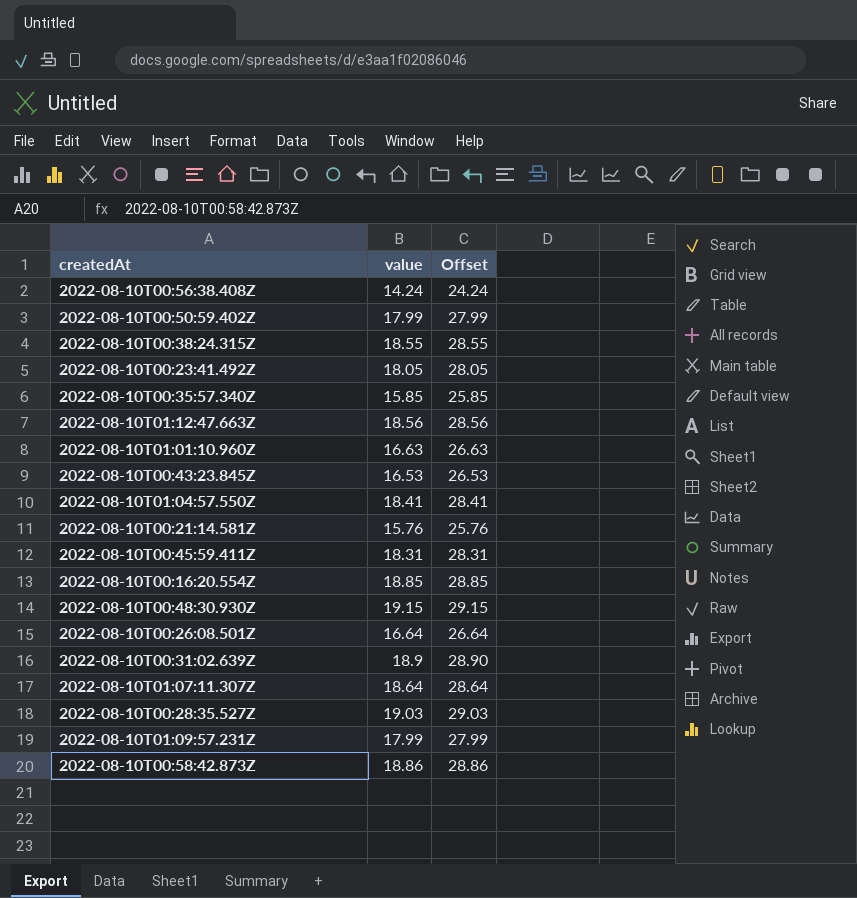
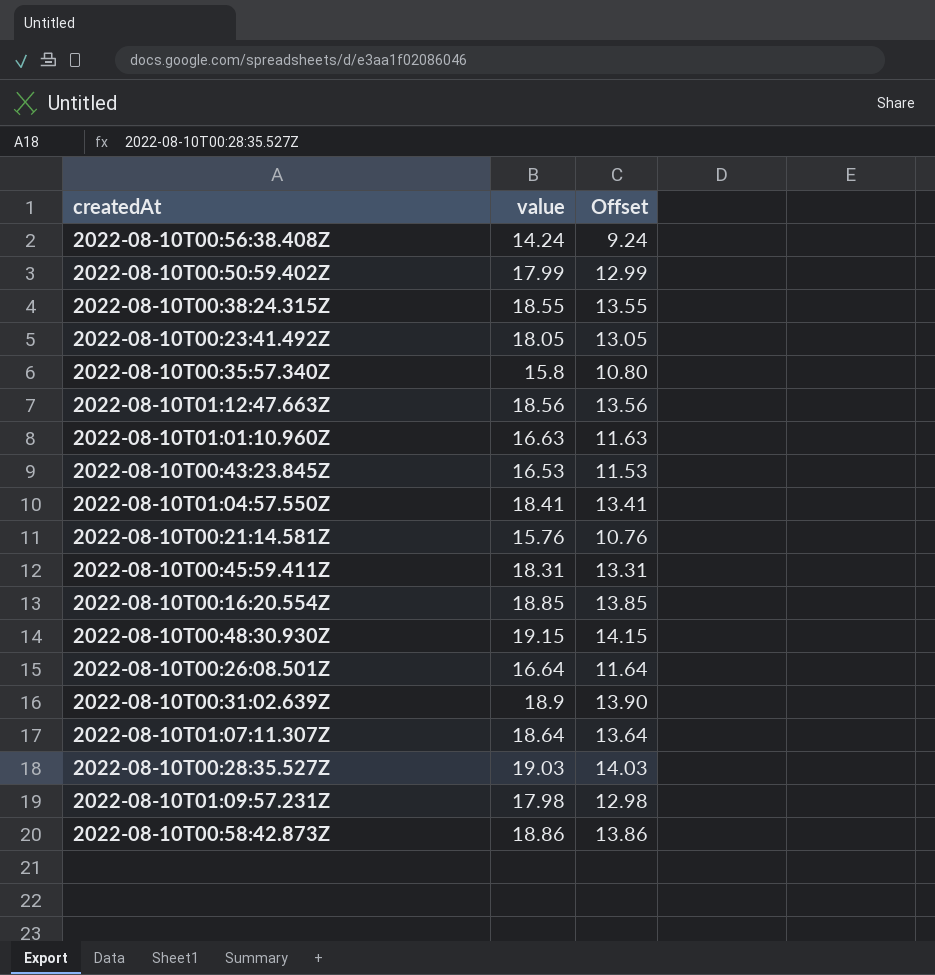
column Offset | formula: [value] + 10 -> [value] - 5
2022-08-10T00:35:57.340Z | value: 15.85 -> 15.8
2022-08-10T01:09:57.231Z | value: 17.99 -> 17.98

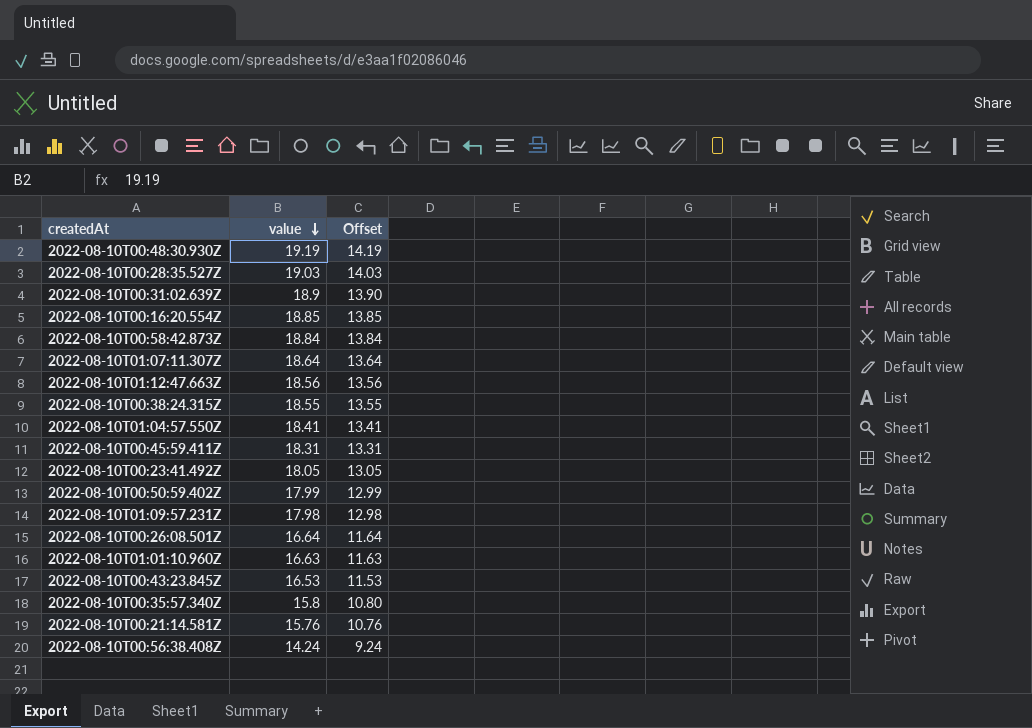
row order: none -> value descending
2022-08-10T00:48:30.930Z | value: 19.15 -> 19.19
2022-08-10T00:48:30.930Z | Offset: 14.15 -> 14.19
2022-08-10T00:58:42.873Z | value: 18.86 -> 18.84
2022-08-10T00:58:42.873Z | Offset: 13.86 -> 13.84

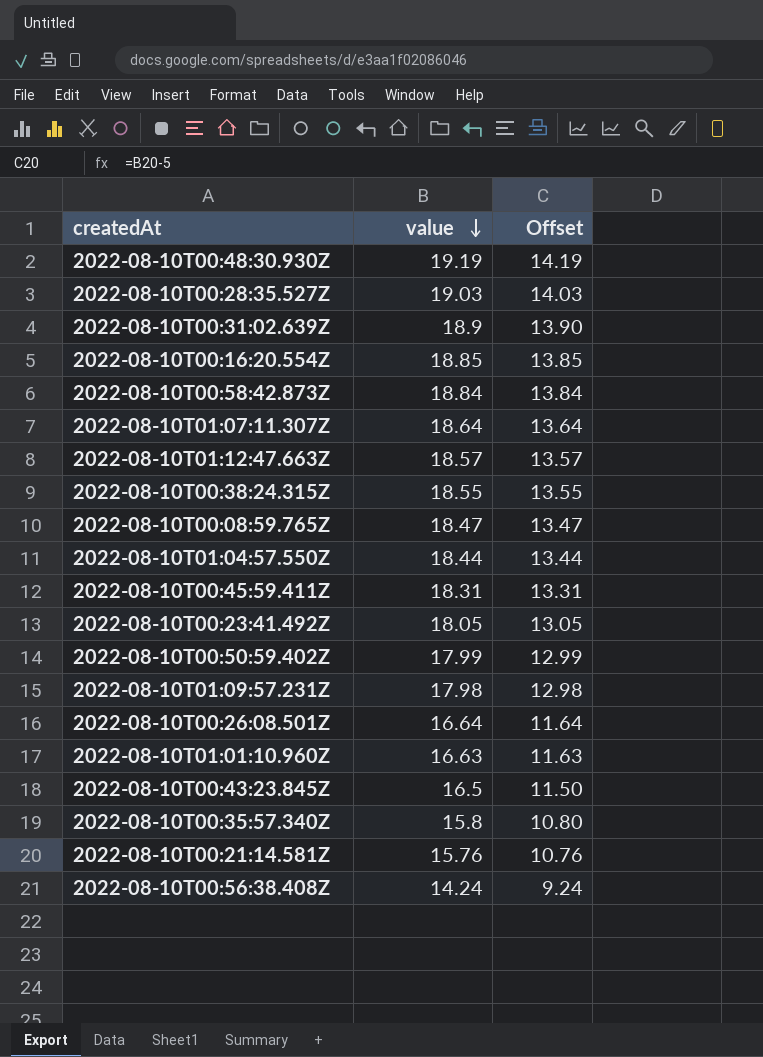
2022-08-10T01:12:47.663Z | value: 18.56 -> 18.57
2022-08-10T01:12:47.663Z | Offset: 13.56 -> 13.57
row 2022-08-10T00:08:59.765Z: none -> 18.47 | 13.47
2022-08-10T01:04:57.550Z | value: 18.41 -> 18.44
2022-08-10T01:04:57.550Z | Offset: 13.41 -> 13.44
2022-08-10T00:43:23.845Z | value: 16.53 -> 16.5
2022-08-10T00:43:23.845Z | Offset: 11.53 -> 11.50

